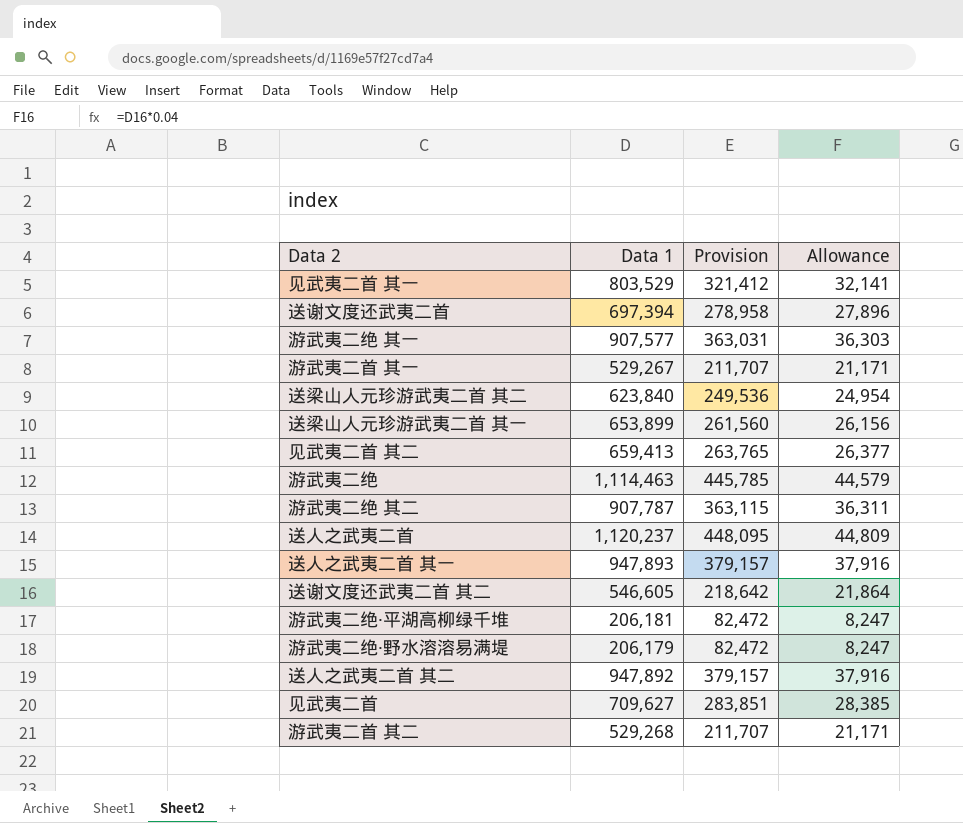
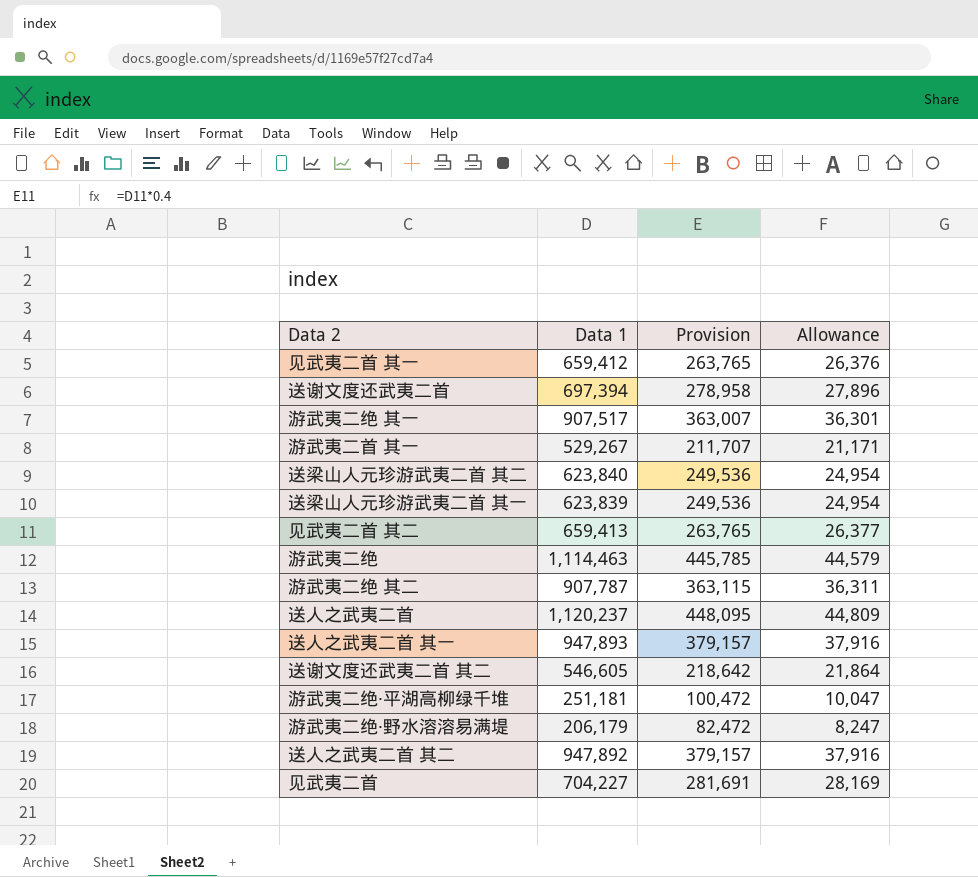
row 游武夷二首 其二: 529,268 | 211,707 | 21,171 -> none
见武夷二首 其一 | Data 1: 803,529 -> 659,412
见武夷二首 其一 | Provision: 321,412 -> 263,765
见武夷二首 其一 | Allowance: 32,141 -> 26,376
游武夷二绝 其一 | Data 1: 907,577 -> 907,517
游武夷二绝 其一 | Provision: 363,031 -> 363,007
游武夷二绝 其一 | Allowance: 36,303 -> 36,301
送梁山人元珍游武夷二首 其一 | Data 1: 653,899 -> 623,839
送梁山人元珍游武夷二首 其一 | Provision: 261,560 -> 249,536
送梁山人元珍游武夷二首 其一 | Allowance: 26,156 -> 24,954
游武夷二绝·平湖高柳绿千堆 | Data 1: 206,181 -> 251,181
游武夷二绝·平湖高柳绿千堆 | Provision: 82,472 -> 100,472
游武夷二绝·平湖高柳绿千堆 | Allowance: 8,247 -> 10,047
见武夷二首 | Data 1: 709,627 -> 704,227
见武夷二首 | Provision: 283,851 -> 281,691
见武夷二首 | Allowance: 28,385 -> 28,169

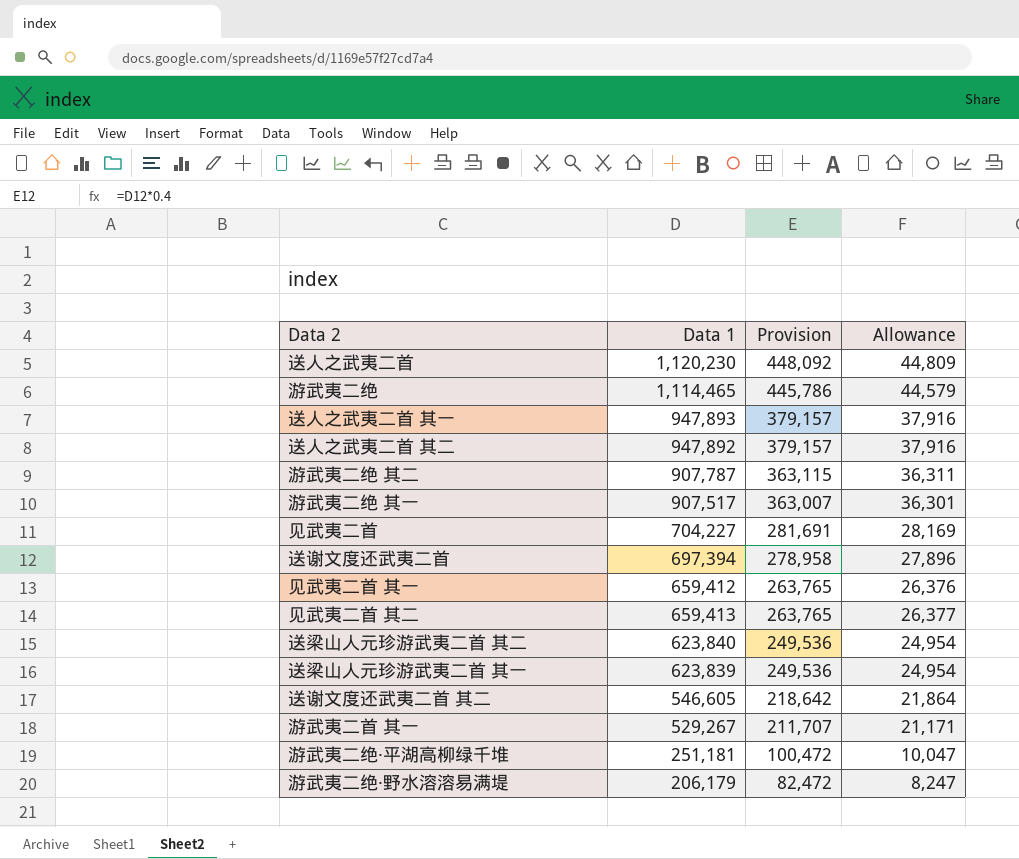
row order: none -> Provision descending
送人之武夷二首 | Data 1: 1,120,237 -> 1,120,230
送人之武夷二首 | Provision: 448,095 -> 448,092
游武夷二绝 | Data 1: 1,114,463 -> 1,114,465
游武夷二绝 | Provision: 445,785 -> 445,786

